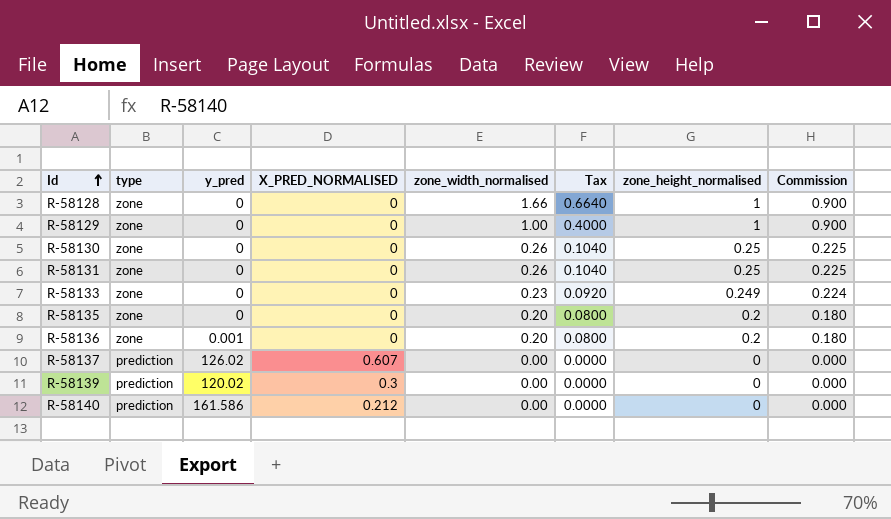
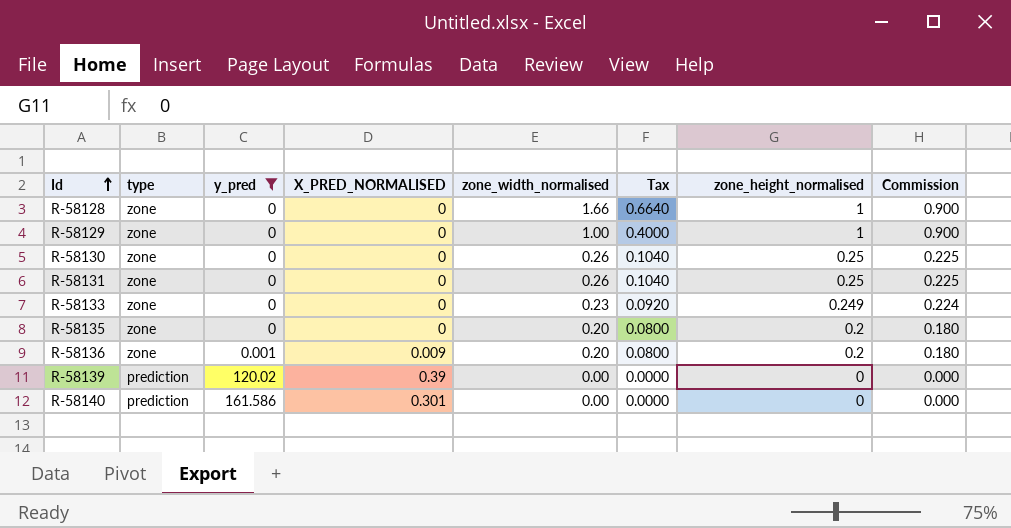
filter: none -> y_pred != 126.02
R-58136 | X_PRED_NORMALISED: 0 -> 0.009
R-58139 | X_PRED_NORMALISED: 0.3 -> 0.39
R-58140 | X_PRED_NORMALISED: 0.212 -> 0.301

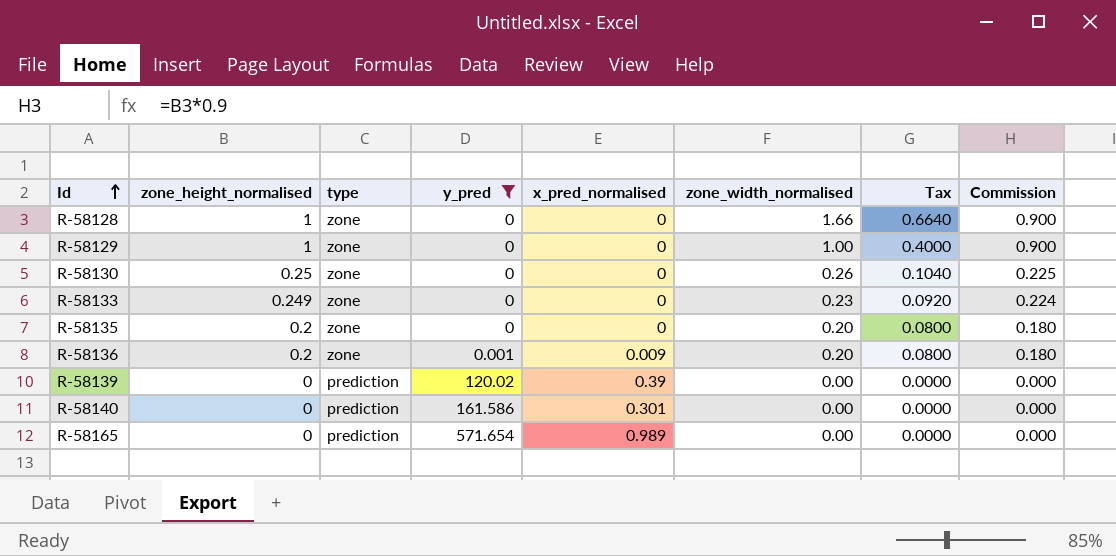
column zone_height_normalised | position: 7 -> 2
column name: X_PRED_NORMALISED -> x_pred_normalised
row R-58131: zone | 0 | 0 | 0.26 | 0.1040 | 0.25 | 0.225 -> none
row R-58165: none -> 0 | prediction | 571.654 | 0.989 | 0.00 | 0.0000 | 0.000

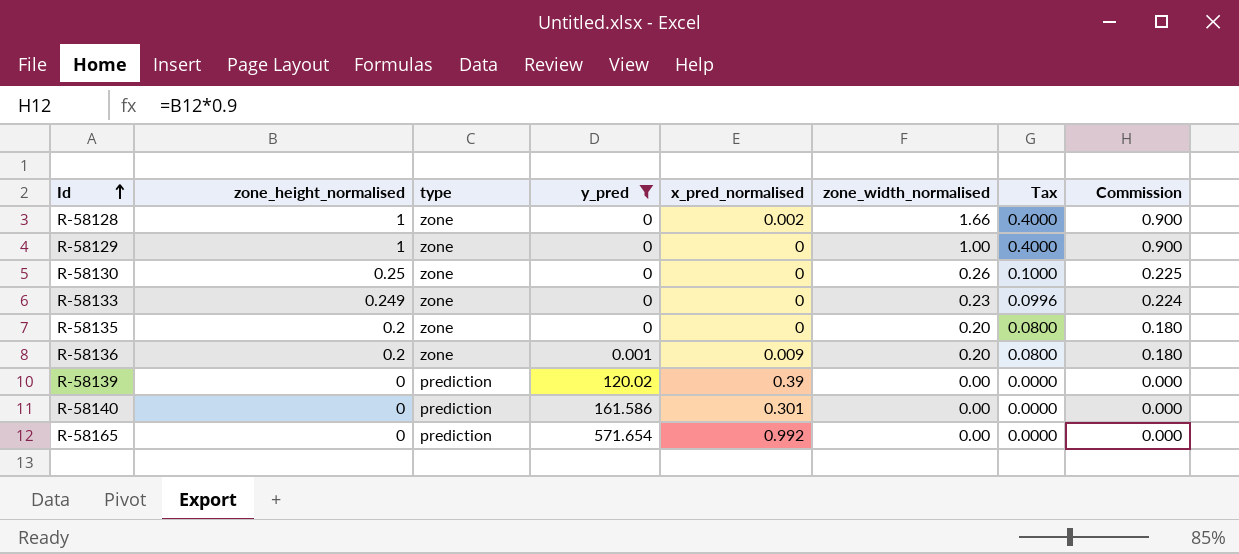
column Tax | formula: [zone_width_normalised] * 0.4 -> [zone_height_normalised] * 0.4
R-58128 | x_pred_normalised: 0 -> 0.002
R-58165 | x_pred_normalised: 0.989 -> 0.992

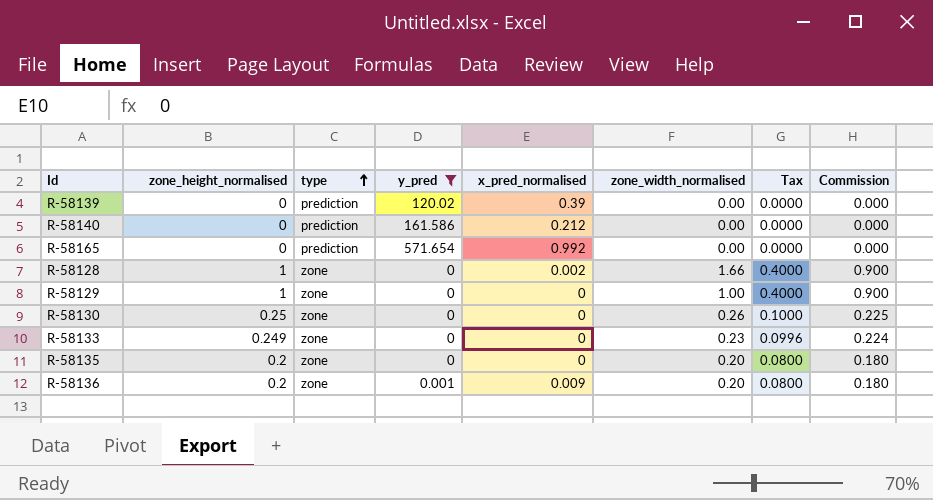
row order: Id ascending -> type ascending
R-58140 | x_pred_normalised: 0.301 -> 0.212

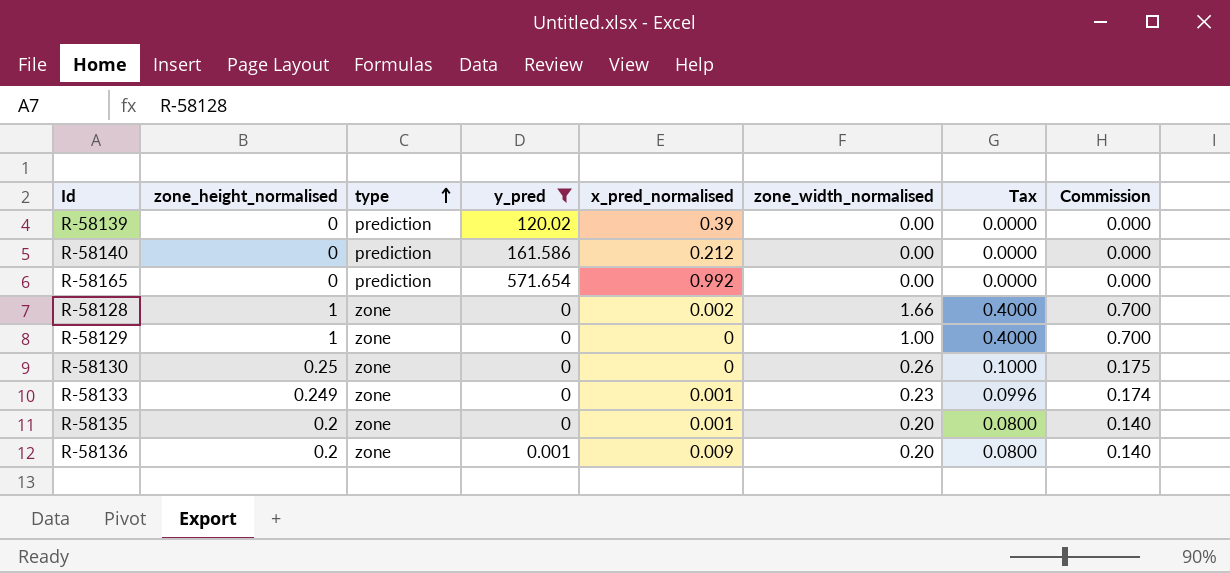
column Commission | formula: [zone_height_normalised] * 0.9 -> [zone_height_normalised] * 0.7
R-58133 | x_pred_normalised: 0 -> 0.001
R-58135 | x_pred_normalised: 0 -> 0.001

